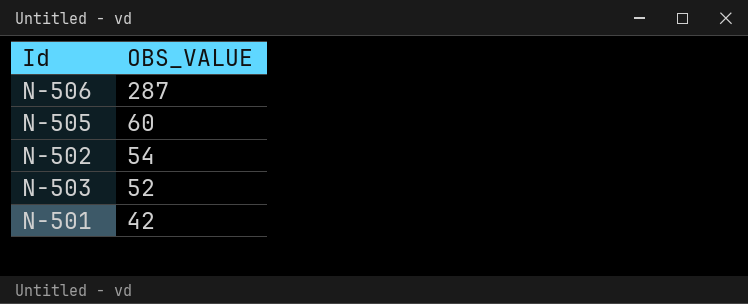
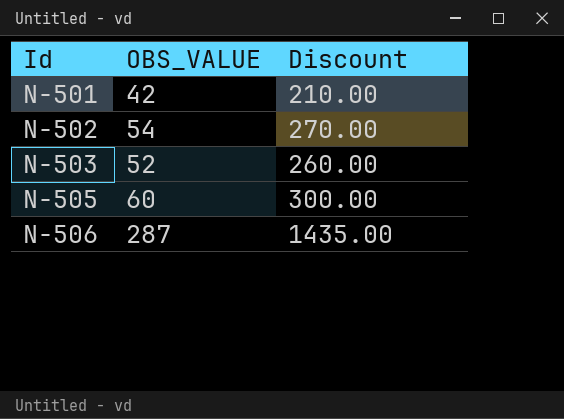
row order: OBS_VALUE descending -> Id ascending
column Discount | formula: none -> [OBS_VALUE] * 5

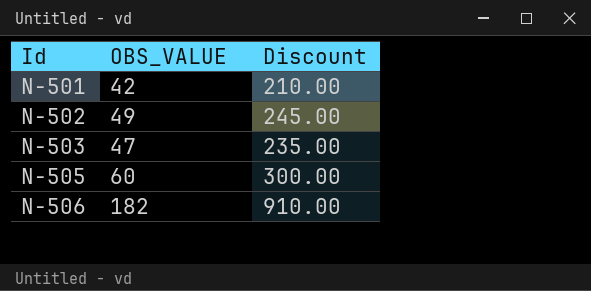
N-502 | OBS_VALUE: 54 -> 49
N-502 | Discount: 270.00 -> 245.00
N-503 | OBS_VALUE: 52 -> 47
N-503 | Discount: 260.00 -> 235.00
N-506 | OBS_VALUE: 287 -> 182
N-506 | Discount: 1435.00 -> 910.00

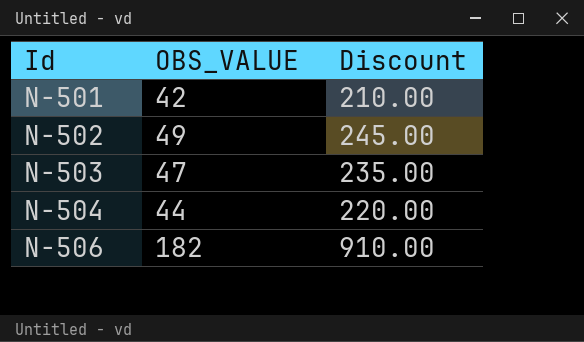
row N-505: 60 | 300.00 -> none
row N-504: none -> 44 | 220.00

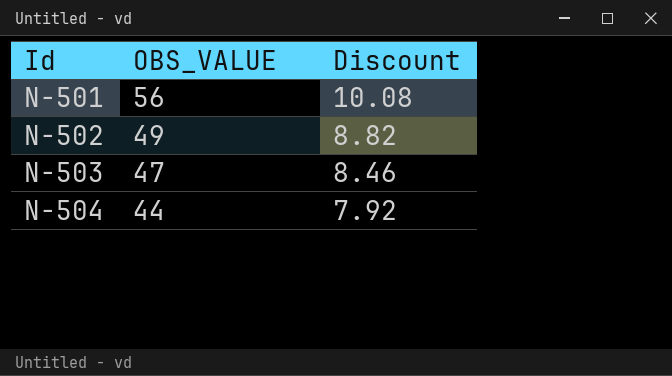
column Discount | formula: [OBS_VALUE] * 5 -> [OBS_VALUE] * 0.18
row N-506: 182 | 910.00 -> none
N-501 | OBS_VALUE: 42 -> 56

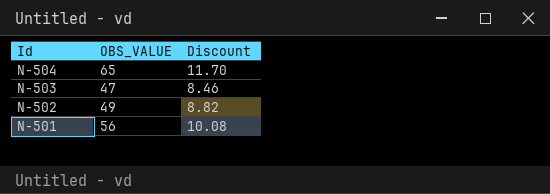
row order: Id ascending -> Id descending
N-504 | OBS_VALUE: 44 -> 65
N-504 | Discount: 7.92 -> 11.70

